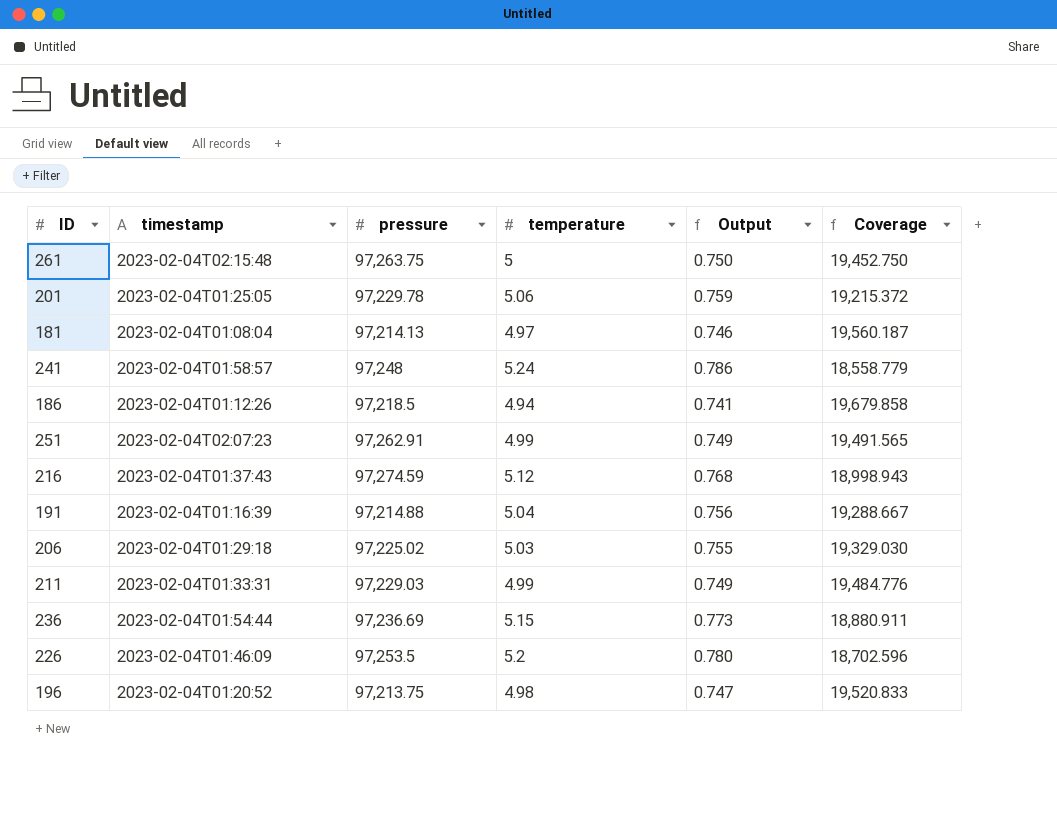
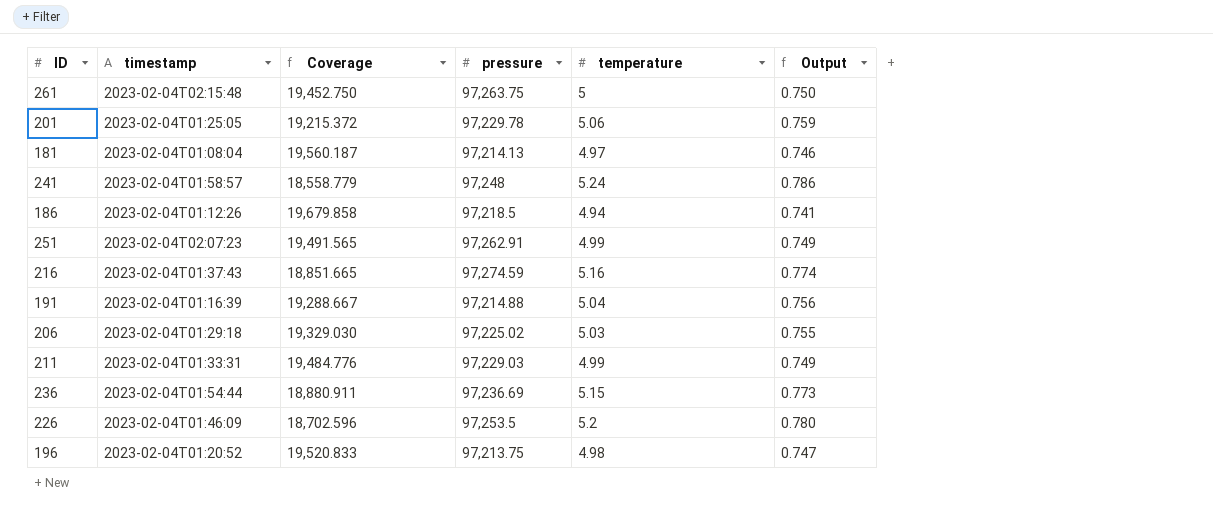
column Coverage | position: 6 -> 3
216 | Coverage: 18,998.943 -> 18,851.665
216 | temperature: 5.12 -> 5.16
216 | Output: 0.768 -> 0.774

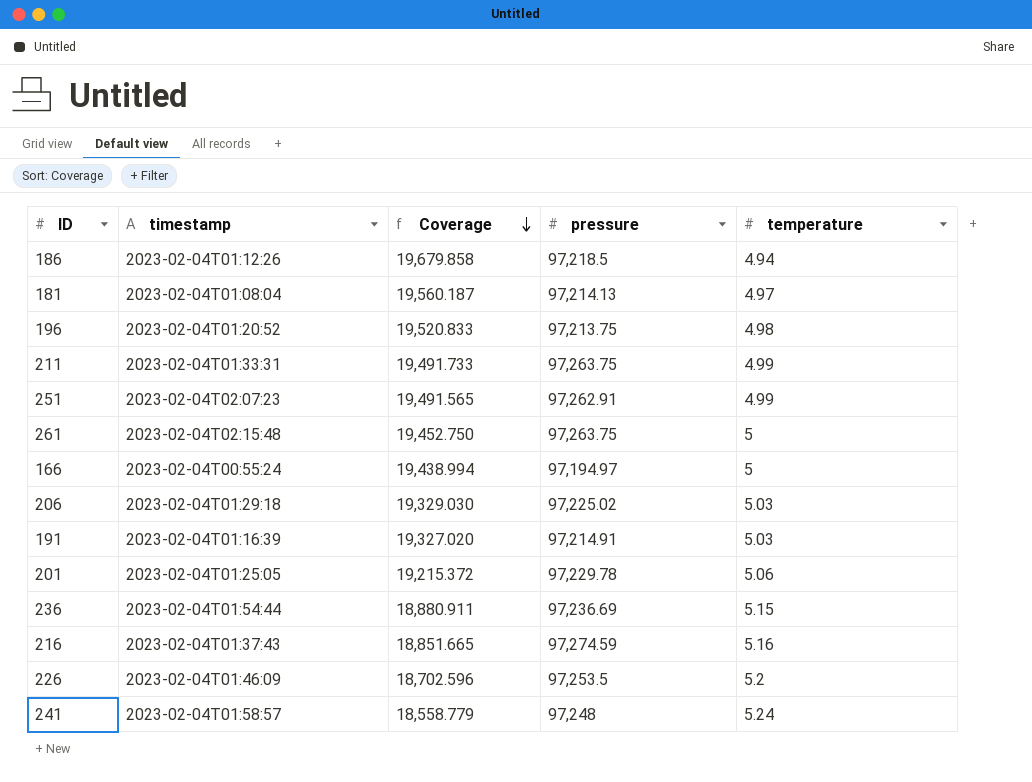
row order: none -> Coverage descending
column Output | formula: [temperature] * 0.15 -> none
211 | Coverage: 19,484.776 -> 19,491.733
211 | pressure: 97,229.03 -> 97,263.75
row 166: none -> 2023-02-04T00:55:24 | 19,438.994 | 97,194.97 | 5
191 | Coverage: 19,288.667 -> 19,327.020
191 | pressure: 97,214.88 -> 97,214.91
191 | temperature: 5.04 -> 5.03

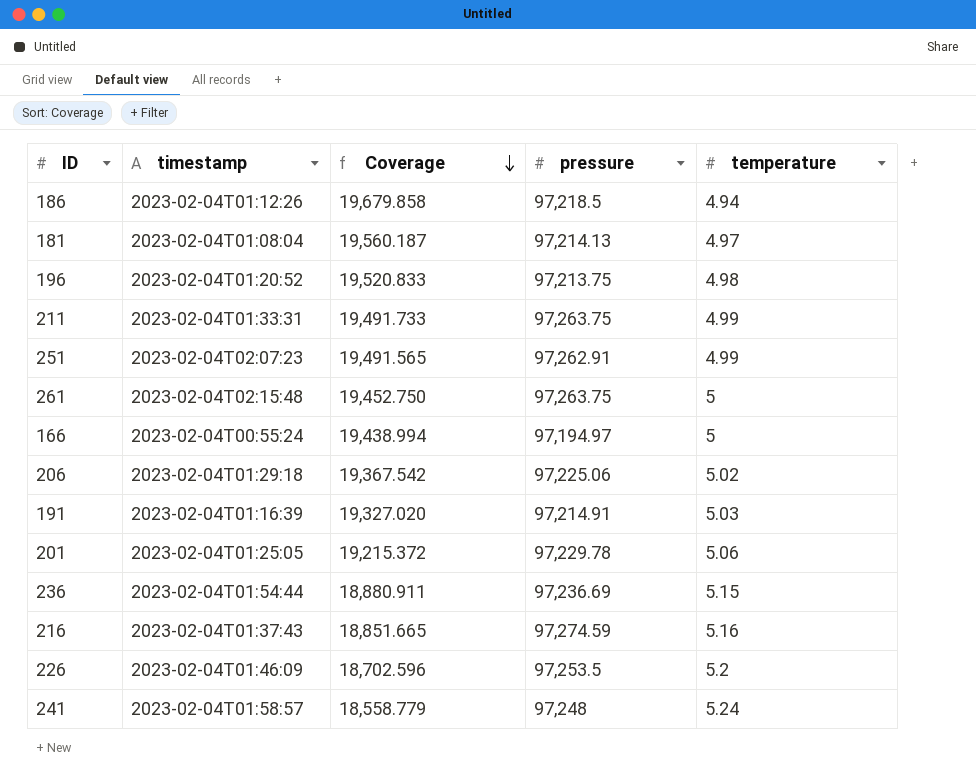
206 | Coverage: 19,329.030 -> 19,367.542
206 | pressure: 97,225.02 -> 97,225.06
206 | temperature: 5.03 -> 5.02

